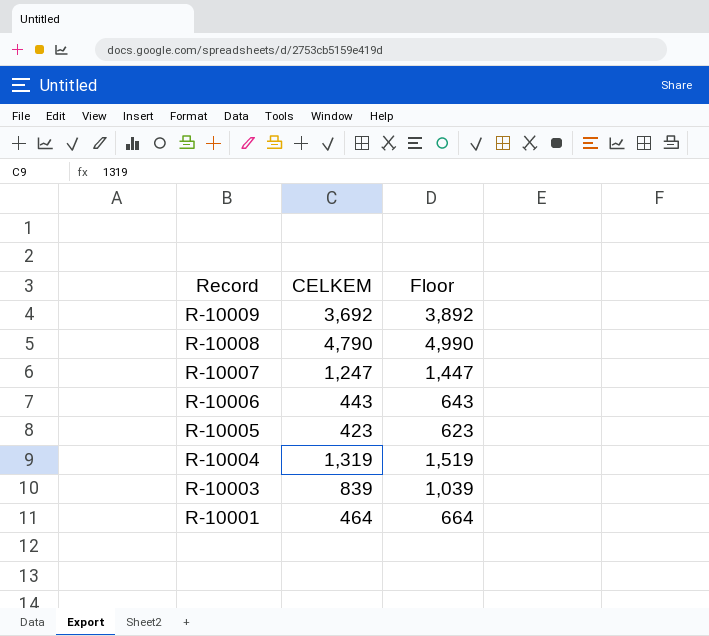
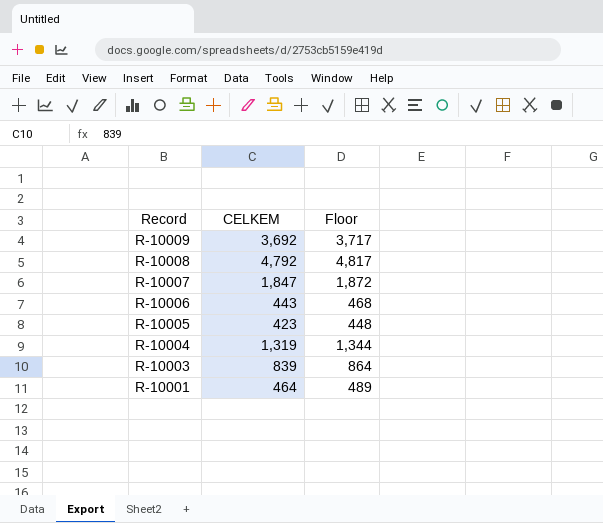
column Floor | formula: [CELKEM] + 200 -> [CELKEM] + 25
R-10008 | CELKEM: 4,790 -> 4,792
R-10007 | CELKEM: 1,247 -> 1,847

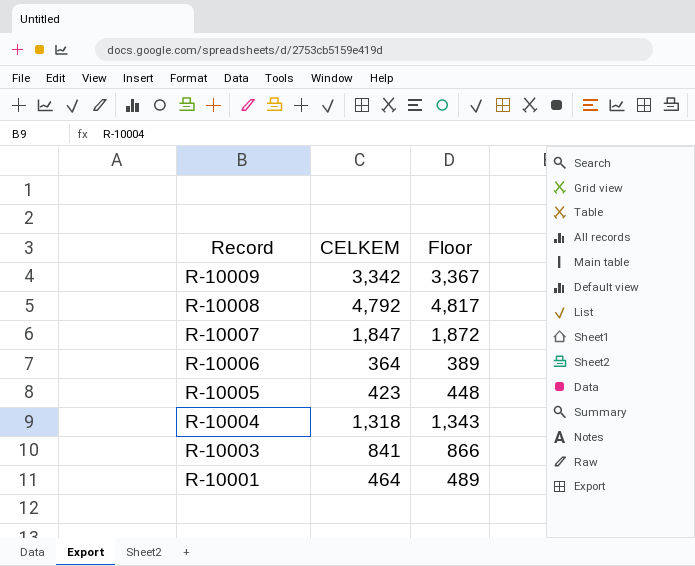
R-10009 | CELKEM: 3,692 -> 3,342
R-10009 | Floor: 3,717 -> 3,367
R-10006 | CELKEM: 443 -> 364
R-10006 | Floor: 468 -> 389
R-10004 | CELKEM: 1,319 -> 1,318
R-10004 | Floor: 1,344 -> 1,343
R-10003 | CELKEM: 839 -> 841
R-10003 | Floor: 864 -> 866

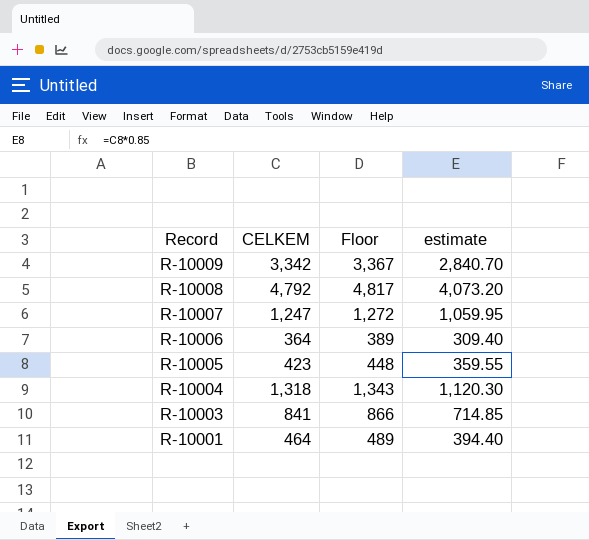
column estimate | formula: none -> [CELKEM] * 0.85
R-10007 | CELKEM: 1,847 -> 1,247
R-10007 | Floor: 1,872 -> 1,272

